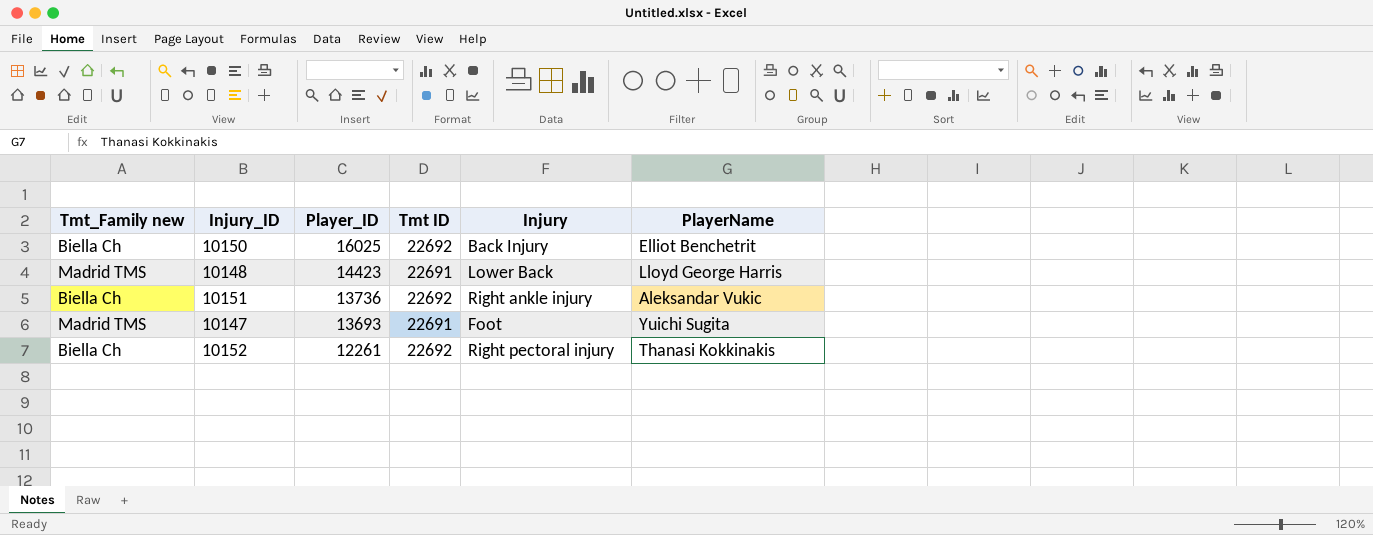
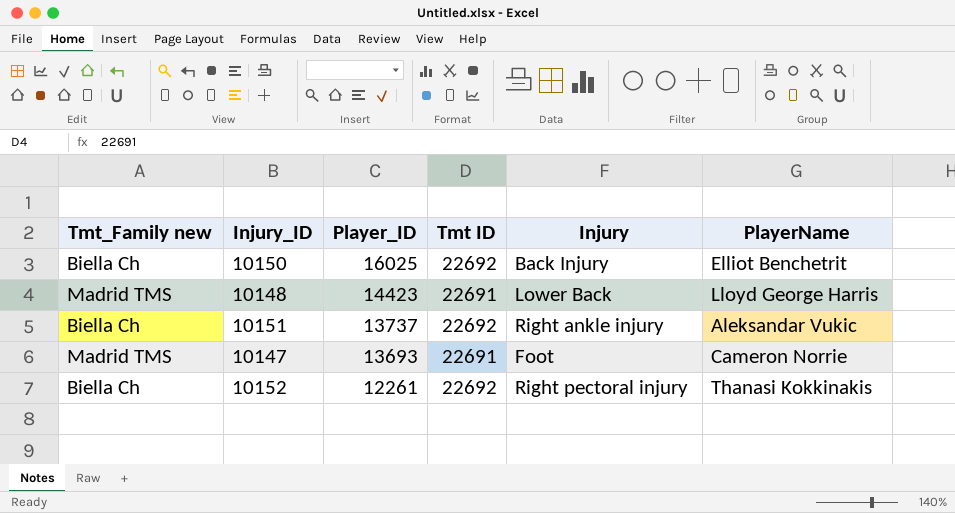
10151 | Player_ID: 13736 -> 13737
10147 | PlayerName: Yuichi Sugita -> Cameron Norrie

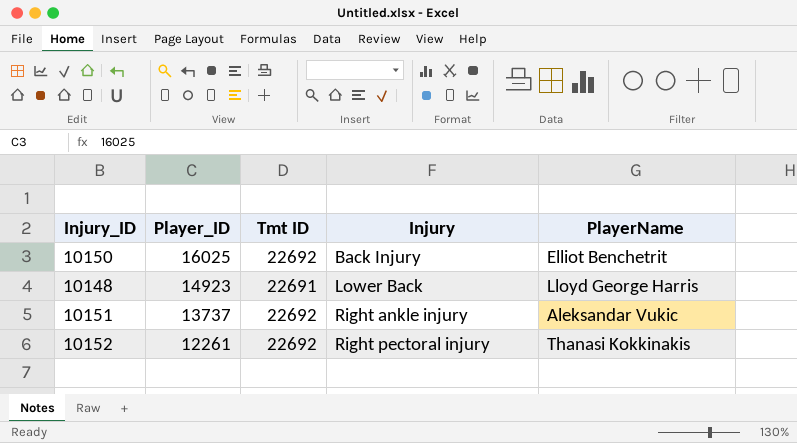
column Tmt_Family new | position: 1 -> none
row 10147: Madrid TMS | 13693 | 22691 | Foot | Cameron Norrie -> none
10148 | Player_ID: 14423 -> 14923

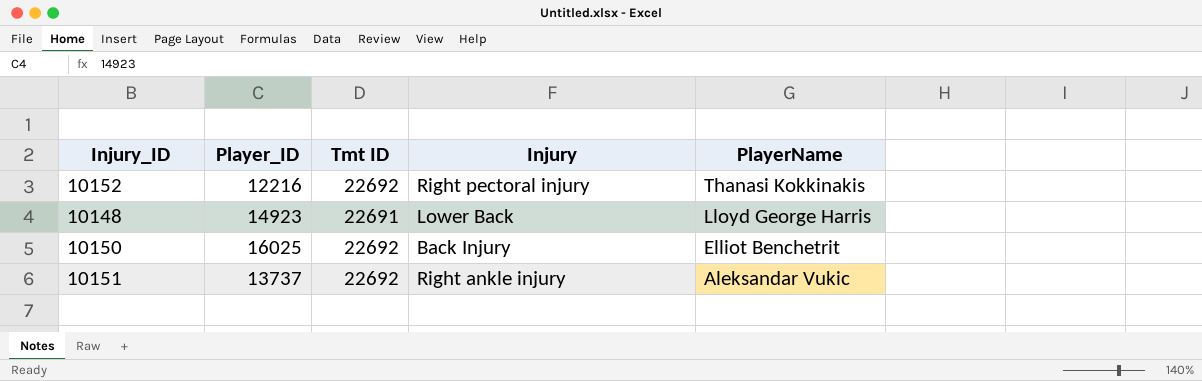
row order: Player_ID descending -> PlayerName descending
10152 | Player_ID: 12261 -> 12216

